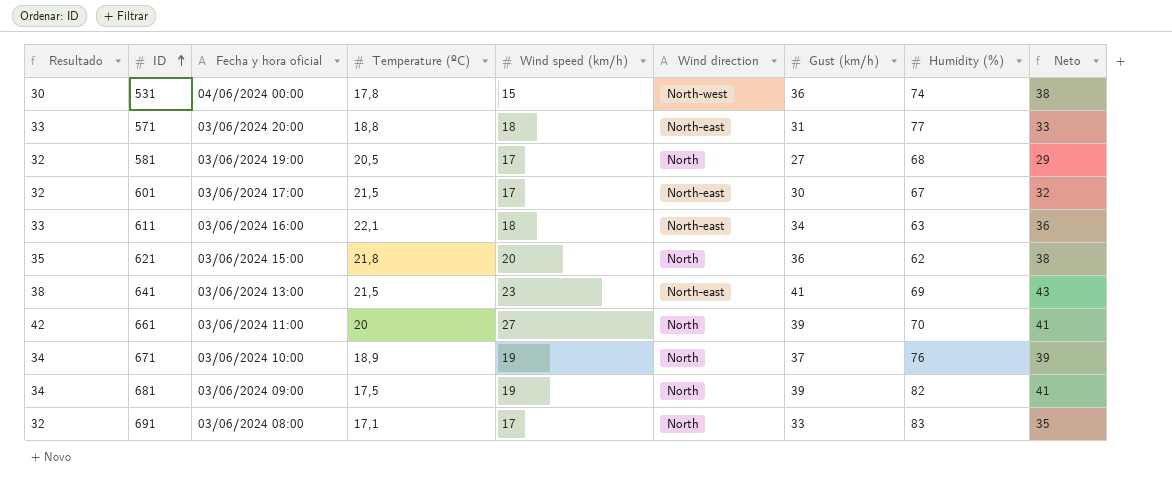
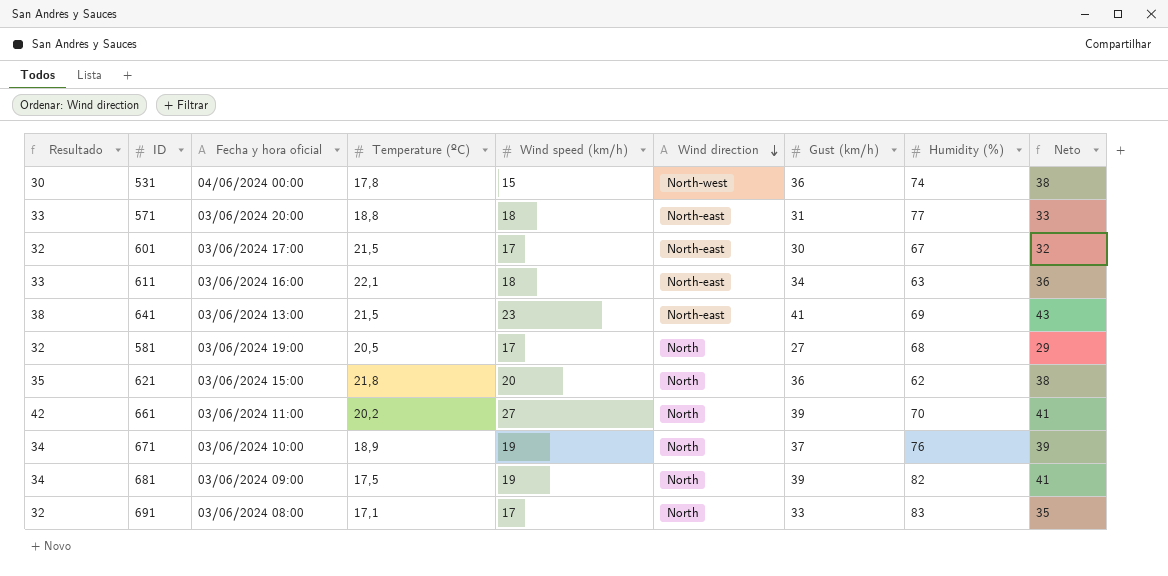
row order: ID ascending -> Wind direction descending
661 | Temperature (ºC): 20 -> 20,2

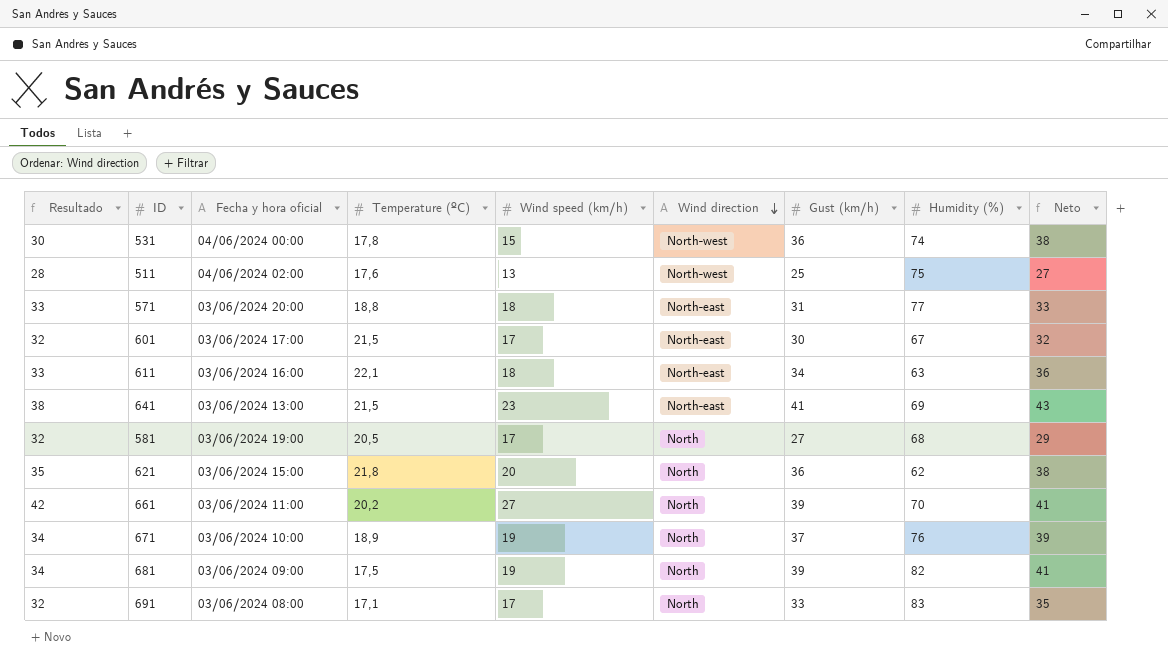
row 511: none -> 28 | 04/06/2024 02:00 | 17,6 | 13 | North-west | 25 | 75 | 27

